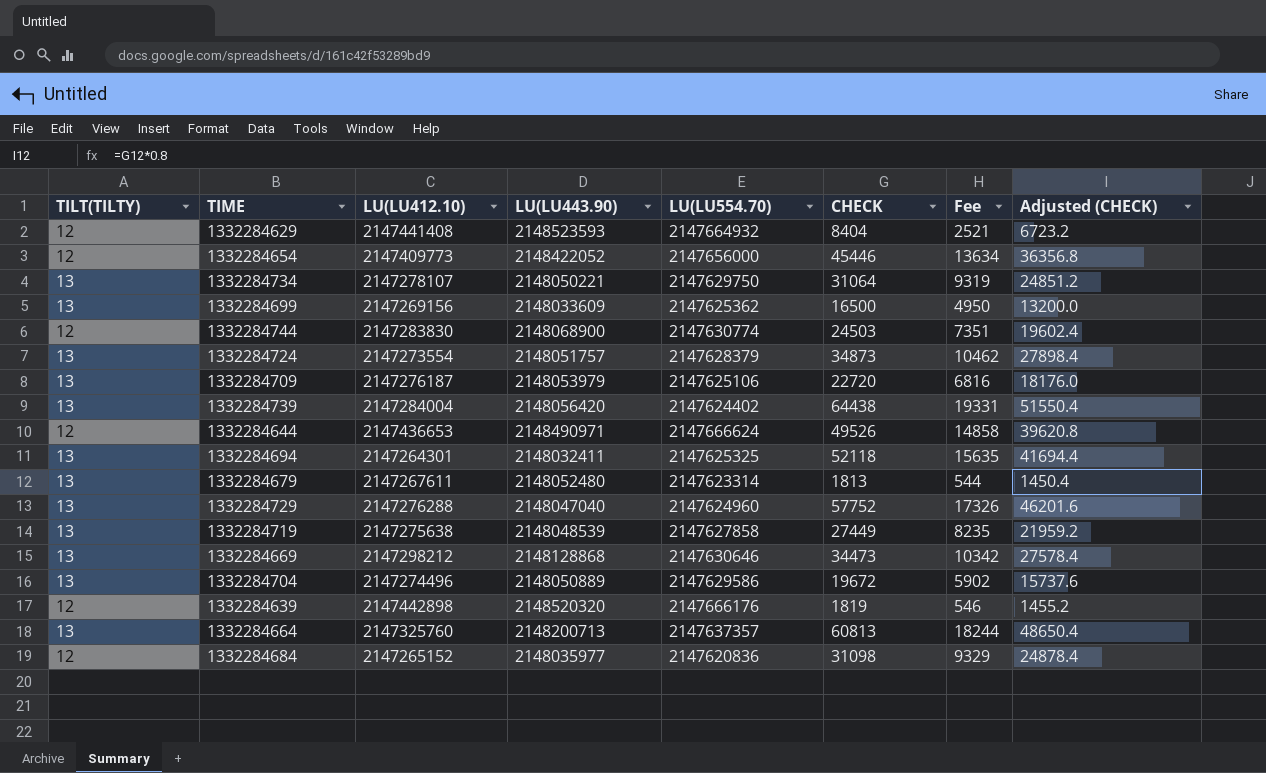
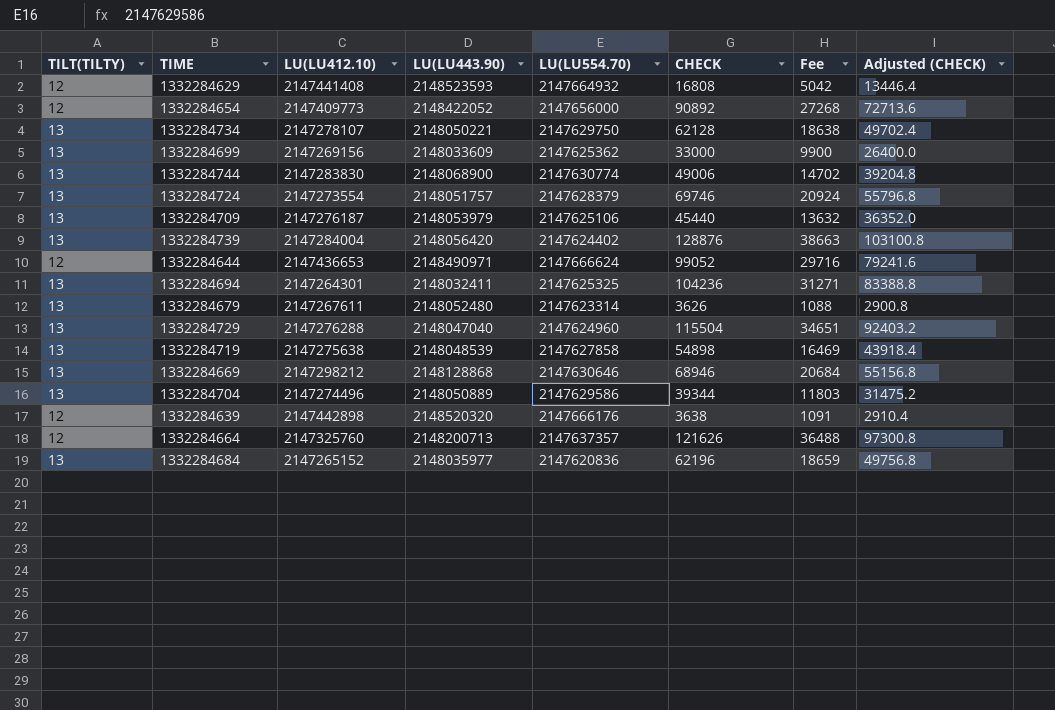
1332284629 | CHECK: 8404 -> 16808
1332284629 | Fee: 2521 -> 5042
1332284629 | Adjusted (CHECK): 6723.2 -> 13446.4
1332284654 | CHECK: 45446 -> 90892
1332284654 | Fee: 13634 -> 27268
1332284654 | Adjusted (CHECK): 36356.8 -> 72713.6
1332284734 | CHECK: 31064 -> 62128
1332284734 | Fee: 9319 -> 18638
1332284734 | Adjusted (CHECK): 24851.2 -> 49702.4
1332284699 | CHECK: 16500 -> 33000
1332284699 | Fee: 4950 -> 9900
1332284699 | Adjusted (CHECK): 13200.0 -> 26400.0
1332284744 | TILT(TILTY): 12 -> 13
1332284744 | CHECK: 24503 -> 49006
1332284744 | Fee: 7351 -> 14702
1332284744 | Adjusted (CHECK): 19602.4 -> 39204.8
1332284724 | CHECK: 34873 -> 69746
1332284724 | Fee: 10462 -> 20924
1332284724 | Adjusted (CHECK): 27898.4 -> 55796.8
1332284709 | CHECK: 22720 -> 45440
1332284709 | Fee: 6816 -> 13632
1332284709 | Adjusted (CHECK): 18176.0 -> 36352.0
1332284739 | CHECK: 64438 -> 128876
1332284739 | Fee: 19331 -> 38663
1332284739 | Adjusted (CHECK): 51550.4 -> 103100.8
1332284644 | CHECK: 49526 -> 99052
1332284644 | Fee: 14858 -> 29716
1332284644 | Adjusted (CHECK): 39620.8 -> 79241.6
1332284694 | CHECK: 52118 -> 104236
1332284694 | Fee: 15635 -> 31271
1332284694 | Adjusted (CHECK): 41694.4 -> 83388.8
1332284679 | CHECK: 1813 -> 3626
1332284679 | Fee: 544 -> 1088
1332284679 | Adjusted (CHECK): 1450.4 -> 2900.8
1332284729 | CHECK: 57752 -> 115504
1332284729 | Fee: 17326 -> 34651
1332284729 | Adjusted (CHECK): 46201.6 -> 92403.2
1332284719 | CHECK: 27449 -> 54898
1332284719 | Fee: 8235 -> 16469
1332284719 | Adjusted (CHECK): 21959.2 -> 43918.4
1332284669 | CHECK: 34473 -> 68946
1332284669 | Fee: 10342 -> 20684
1332284669 | Adjusted (CHECK): 27578.4 -> 55156.8
1332284704 | CHECK: 19672 -> 39344
1332284704 | Fee: 5902 -> 11803
1332284704 | Adjusted (CHECK): 15737.6 -> 31475.2
1332284639 | CHECK: 1819 -> 3638
1332284639 | Fee: 546 -> 1091
1332284639 | Adjusted (CHECK): 1455.2 -> 2910.4
1332284664 | TILT(TILTY): 13 -> 12
1332284664 | CHECK: 60813 -> 121626
1332284664 | Fee: 18244 -> 36488
1332284664 | Adjusted (CHECK): 48650.4 -> 97300.8
1332284684 | TILT(TILTY): 12 -> 13
1332284684 | CHECK: 31098 -> 62196
1332284684 | Fee: 9329 -> 18659
1332284684 | Adjusted (CHECK): 24878.4 -> 49756.8

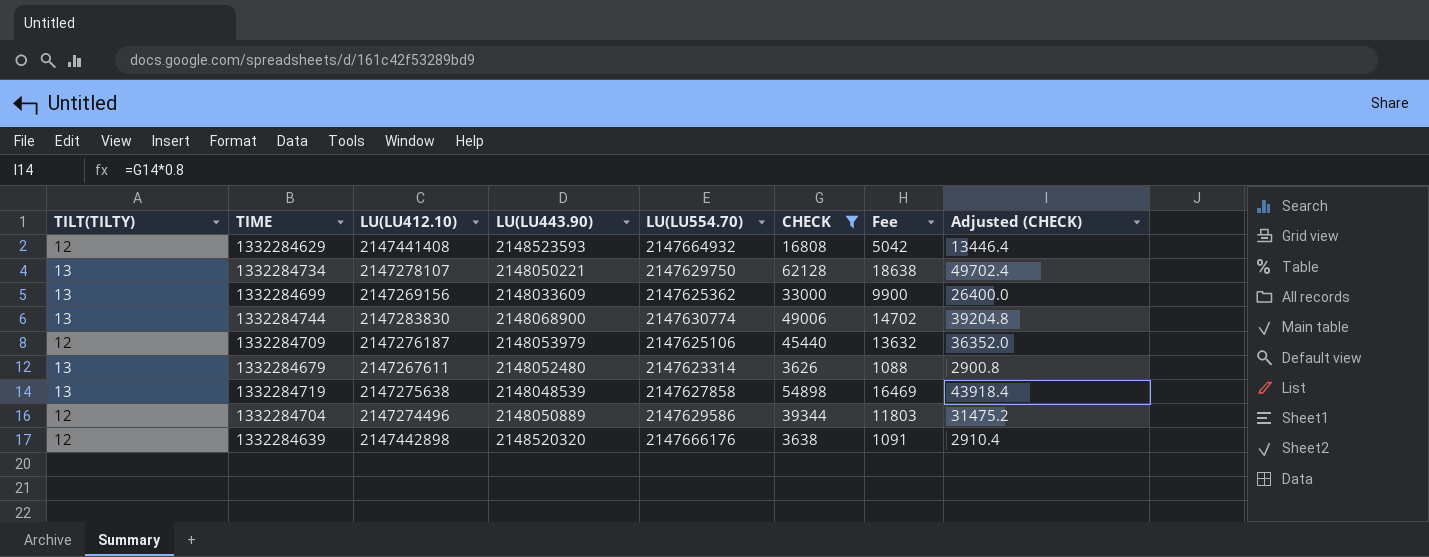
filter: none -> CHECK <= 62128
1332284709 | TILT(TILTY): 13 -> 12
1332284704 | TILT(TILTY): 13 -> 12

